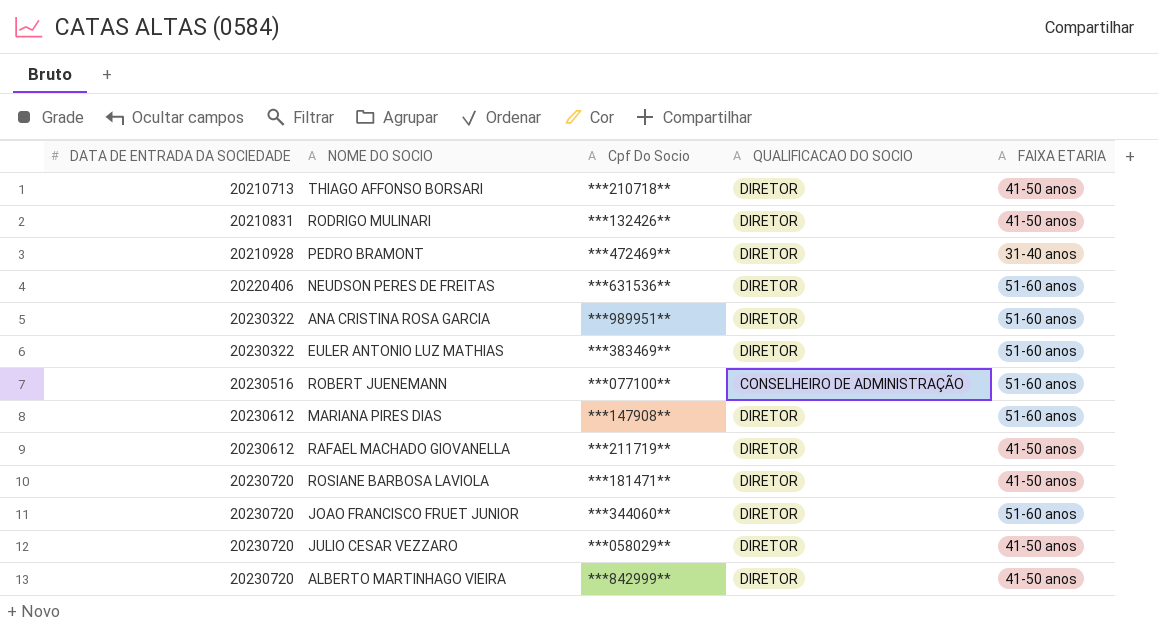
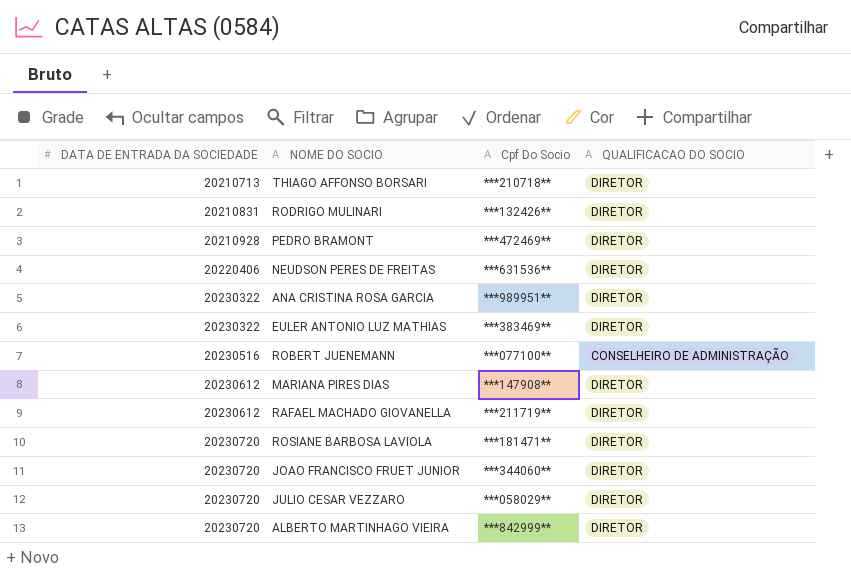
column FAIXA ETARIA | position: 5 -> none

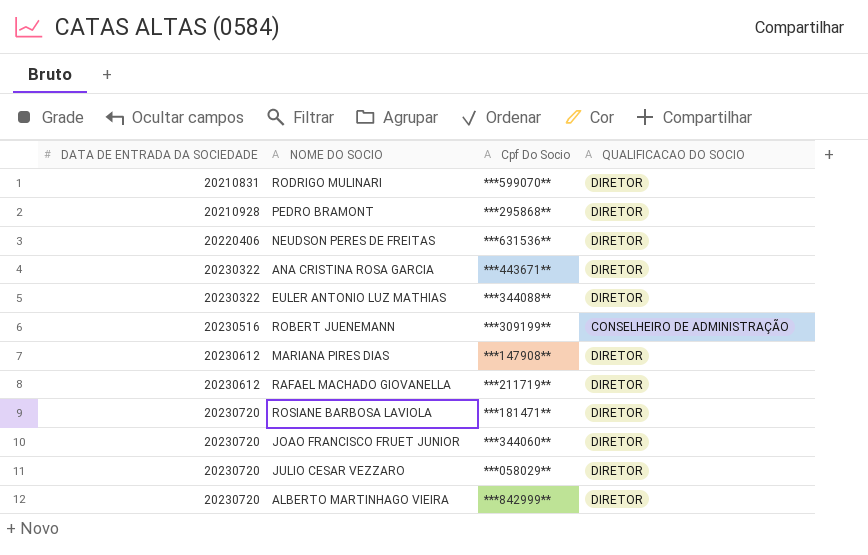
row THIAGO AFFONSO BORSARI: 20210713 | ***210718** | DIRETOR -> none
RODRIGO MULINARI | Cpf Do Socio: ***132426** -> ***599070**
PEDRO BRAMONT | Cpf Do Socio: ***472469** -> ***295868**
ANA CRISTINA ROSA GARCIA | Cpf Do Socio: ***989951** -> ***443671**
EULER ANTONIO LUZ MATHIAS | Cpf Do Socio: ***383469** -> ***344088**
ROBERT JUENEMANN | Cpf Do Socio: ***077100** -> ***309199**

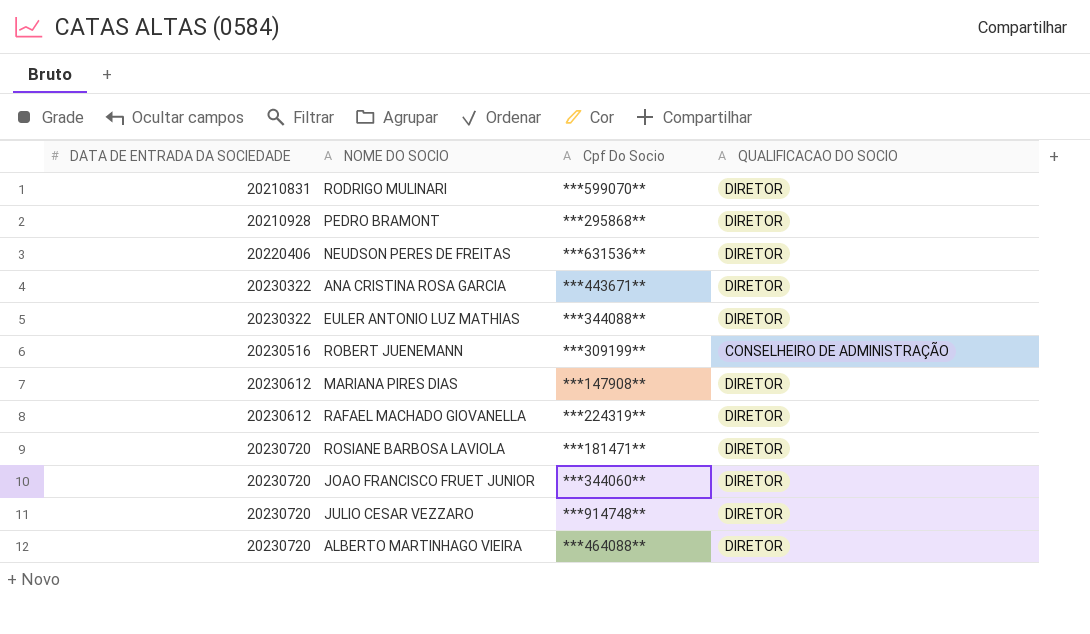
RAFAEL MACHADO GIOVANELLA | Cpf Do Socio: ***211719** -> ***224319**
JULIO CESAR VEZZARO | Cpf Do Socio: ***058029** -> ***914748**
ALBERTO MARTINHAGO VIEIRA | Cpf Do Socio: ***842999** -> ***464088**

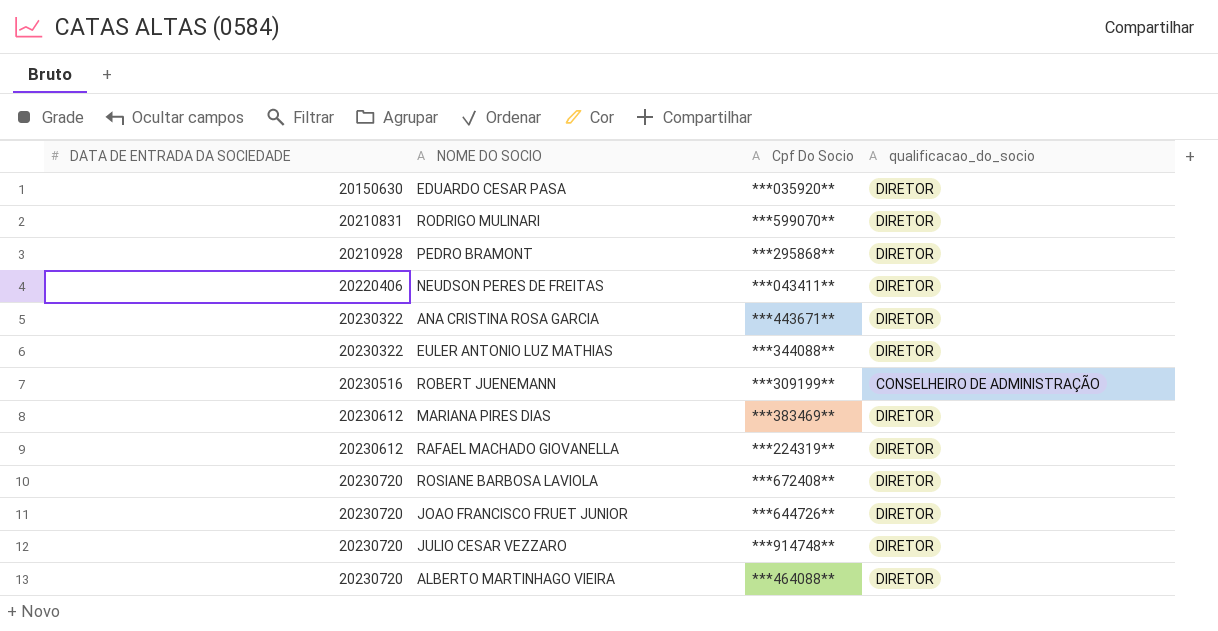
column name: QUALIFICACAO DO SOCIO -> qualificacao_do_socio
row EDUARDO CESAR PASA: none -> 20150630 | ***035920** | DIRETOR
NEUDSON PERES DE FREITAS | Cpf Do Socio: ***631536** -> ***043411**
MARIANA PIRES DIAS | Cpf Do Socio: ***147908** -> ***383469**
ROSIANE BARBOSA LAVIOLA | Cpf Do Socio: ***181471** -> ***672408**
JOAO FRANCISCO FRUET JUNIOR | Cpf Do Socio: ***344060** -> ***644726**

